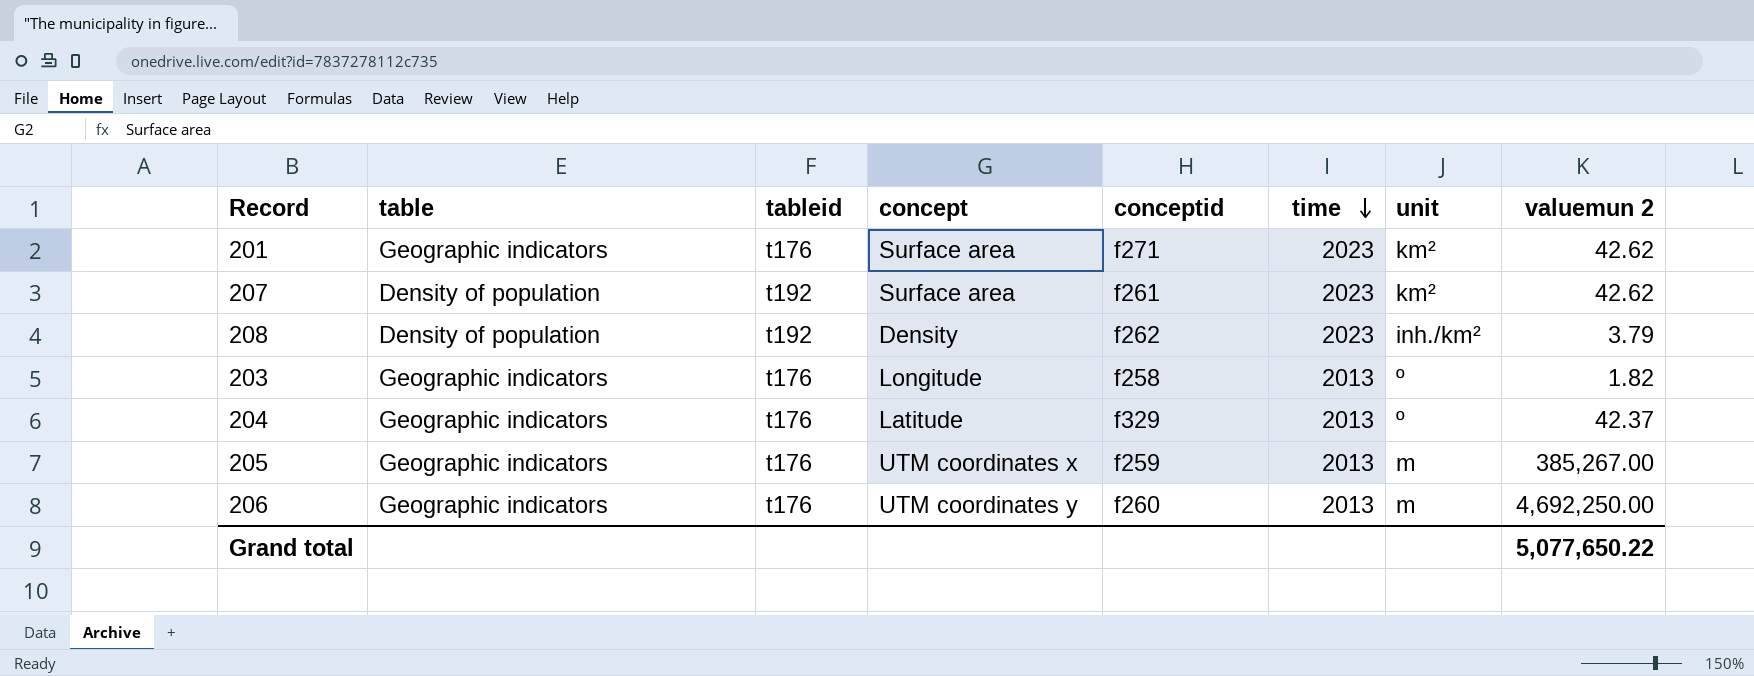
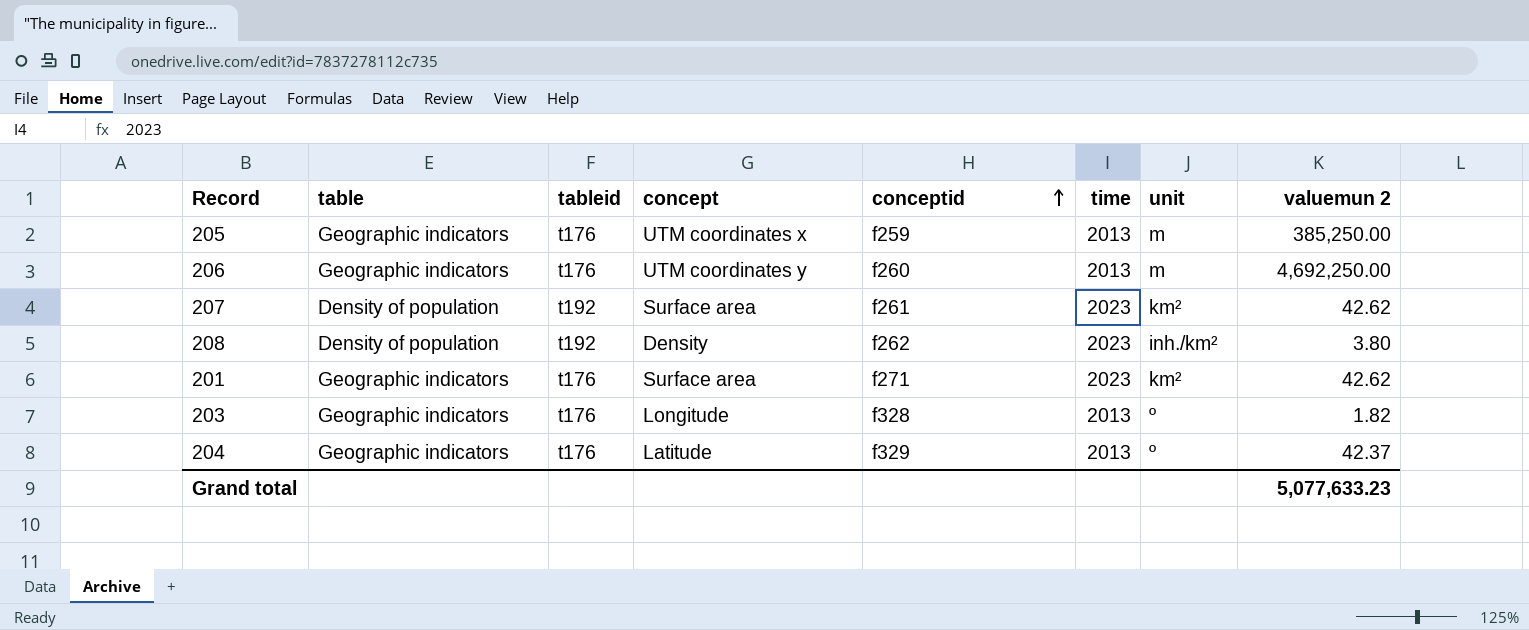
row order: time descending -> conceptid ascending
205 | valuemun 2: 385,267.00 -> 385,250.00
208 | valuemun 2: 3.79 -> 3.80
203 | conceptid: f258 -> f328
Grand total | valuemun 2: 5,077,650.22 -> 5,077,633.23

